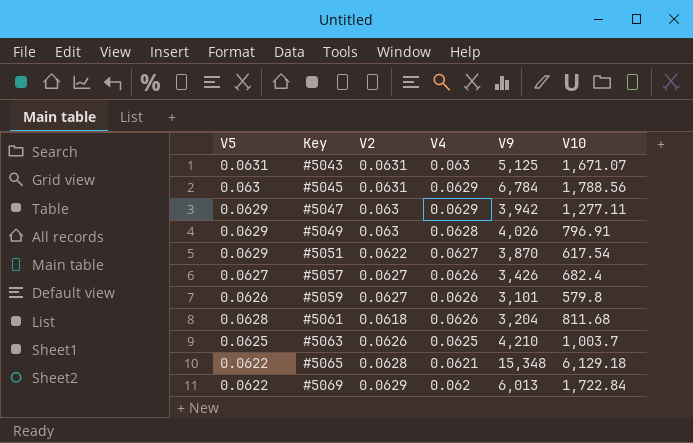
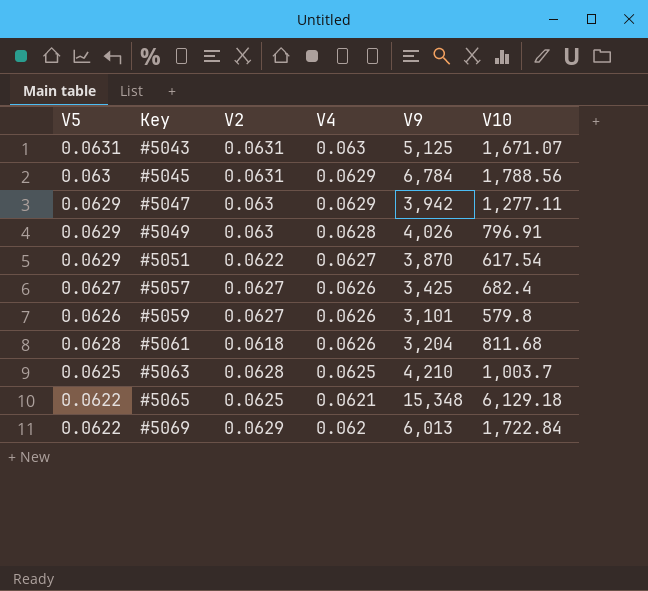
#5057 | V9: 3,426 -> 3,425
#5063 | V2: 0.0626 -> 0.0628
#5065 | V2: 0.0628 -> 0.0625

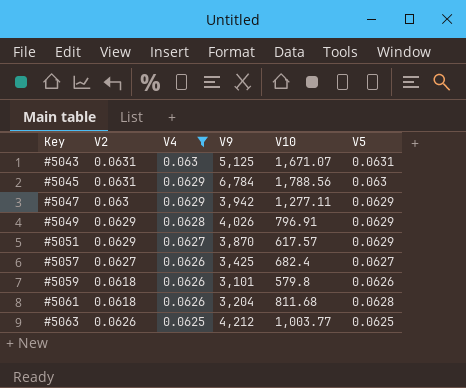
filter: none -> V4 >= 0.0625
column V5 | position: 1 -> 6
#5049 | V2: 0.063 -> 0.0629
#5051 | V2: 0.0622 -> 0.0629
#5051 | V10: 617.54 -> 617.57
#5059 | V2: 0.0627 -> 0.0618
#5063 | V2: 0.0628 -> 0.0626
#5063 | V9: 4,210 -> 4,212
#5063 | V10: 1,003.7 -> 1,003.77

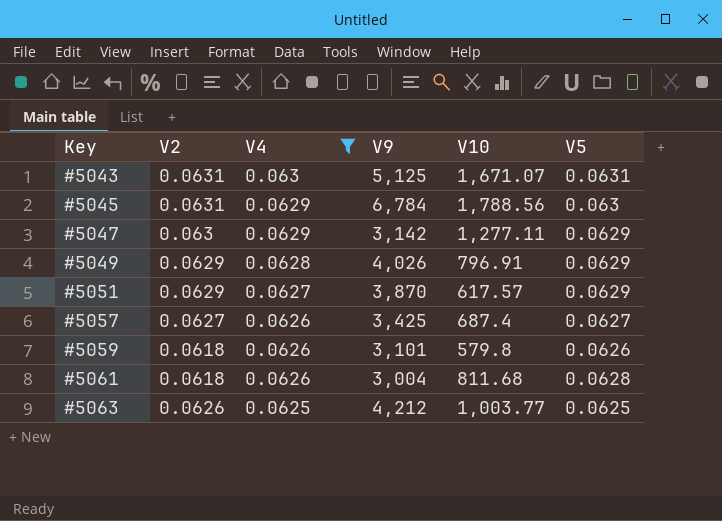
#5047 | V9: 3,942 -> 3,142
#5057 | V10: 682.4 -> 687.4
#5061 | V9: 3,204 -> 3,004

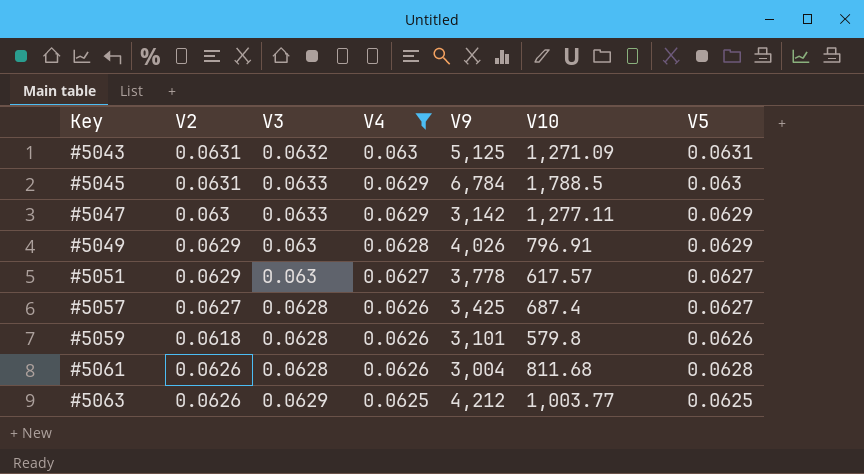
column V3 | position: none -> 3
#5043 | V10: 1,671.07 -> 1,271.09
#5045 | V10: 1,788.56 -> 1,788.5
#5051 | V9: 3,870 -> 3,778
#5051 | V5: 0.0629 -> 0.0627
#5061 | V2: 0.0618 -> 0.0626

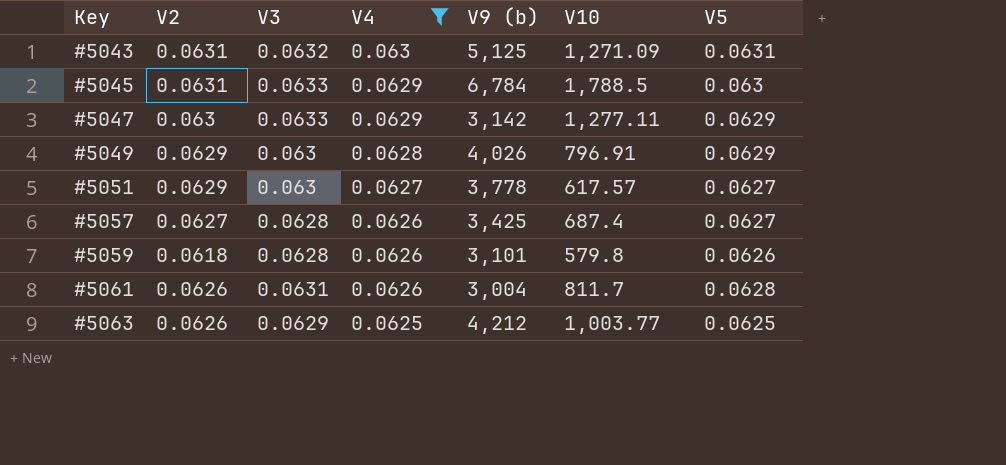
column name: V9 -> V9 (b)
#5061 | V3: 0.0628 -> 0.0631
#5061 | V10: 811.68 -> 811.7

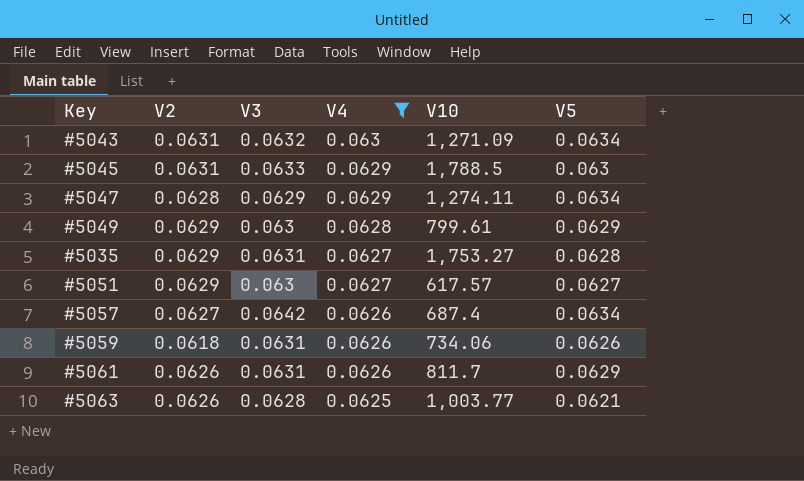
column V9 (b) | position: 5 -> none
#5043 | V5: 0.0631 -> 0.0634
#5047 | V2: 0.063 -> 0.0628
#5047 | V3: 0.0633 -> 0.0629
#5047 | V10: 1,277.11 -> 1,274.11
#5047 | V5: 0.0629 -> 0.0634
#5049 | V10: 796.91 -> 799.61
row #5035: none -> 0.0629 | 0.0631 | 0.0627 | 1,753.27 | 0.0628
#5057 | V3: 0.0628 -> 0.0642
#5057 | V5: 0.0627 -> 0.0634
#5059 | V3: 0.0628 -> 0.0631
#5059 | V10: 579.8 -> 734.06
#5061 | V5: 0.0628 -> 0.0629
#5063 | V3: 0.0629 -> 0.0628
#5063 | V5: 0.0625 -> 0.0621

